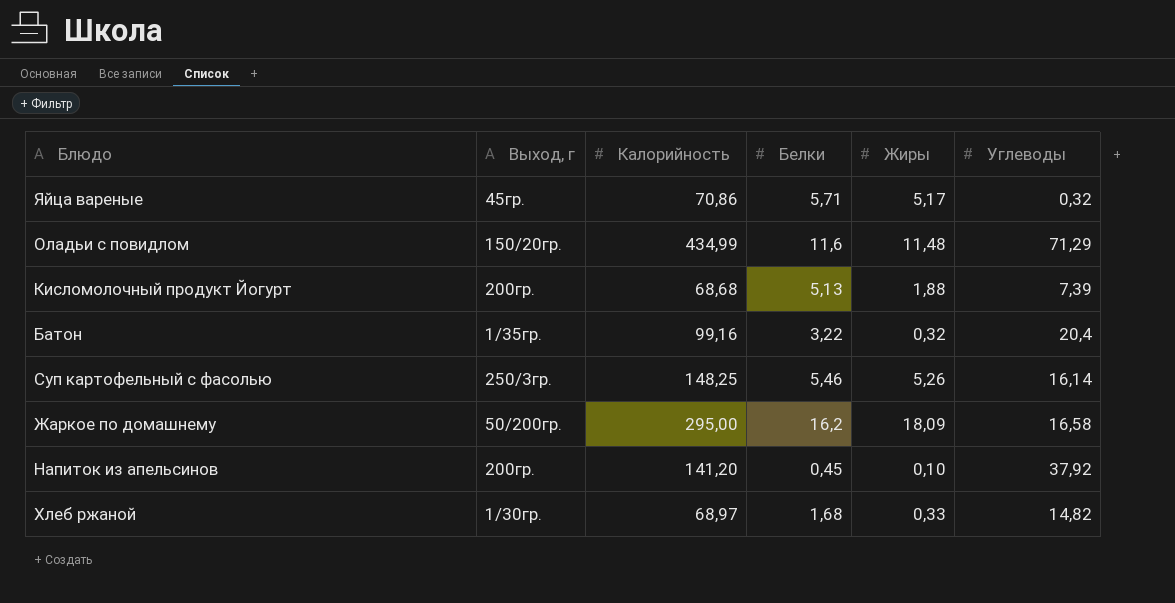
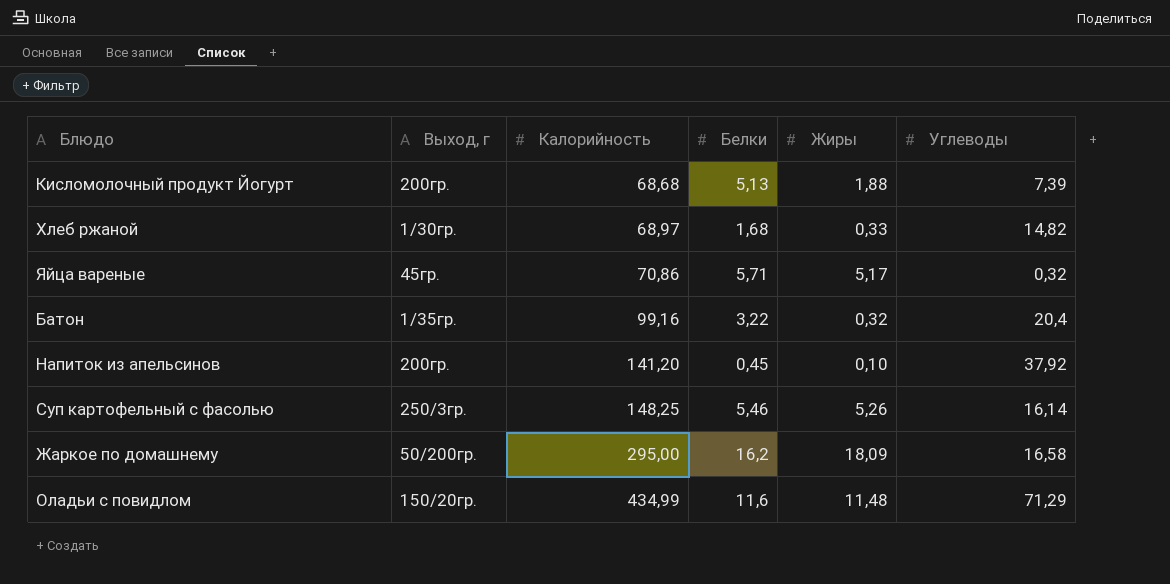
row order: none -> Калорийность ascending

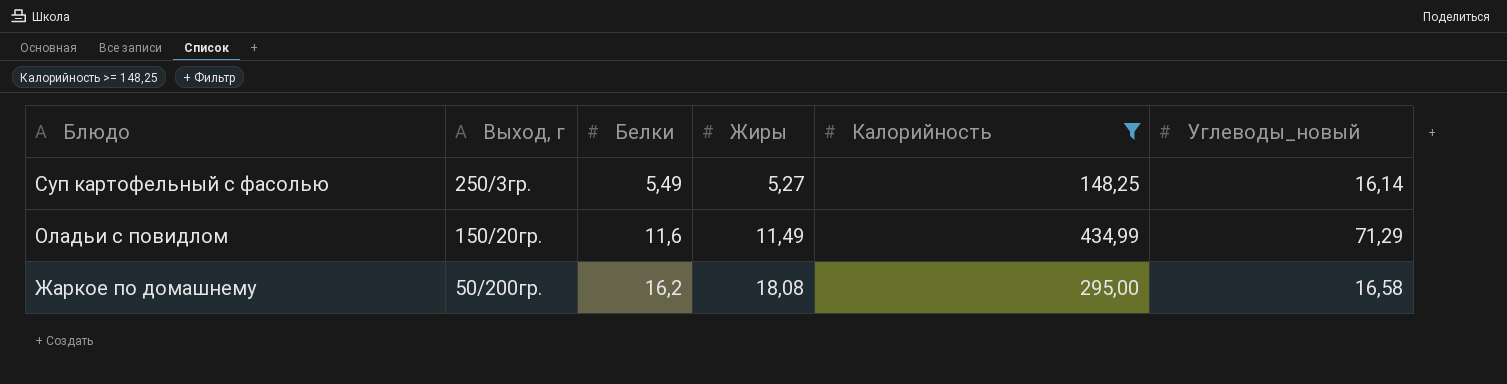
filter: none -> Калорийность >= 148,25
row order: Калорийность ascending -> Блюдо descending
column Калорийность | position: 3 -> 5
column name: Углеводы -> Углеводы_новый
Суп картофельный с фасолью | Белки: 5,46 -> 5,49
Суп картофельный с фасолью | Жиры: 5,26 -> 5,27
Оладьи с повидлом | Жиры: 11,48 -> 11,49
Жаркое по домашнему | Жиры: 18,09 -> 18,08

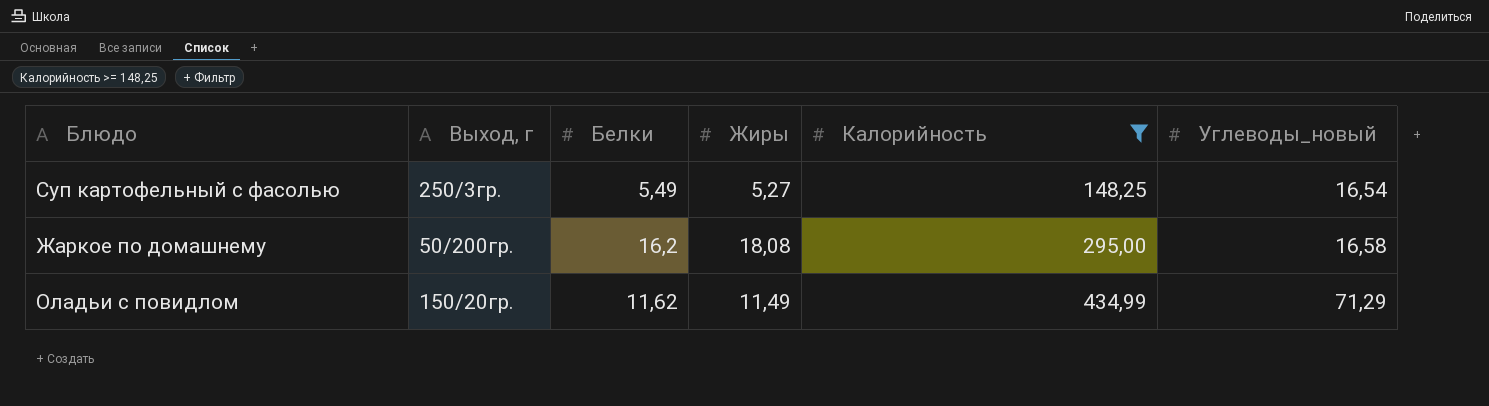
row order: Блюдо descending -> Калорийность ascending
Суп картофельный с фасолью | Углеводы_новый: 16,14 -> 16,54
Оладьи с повидлом | Белки: 11,6 -> 11,62

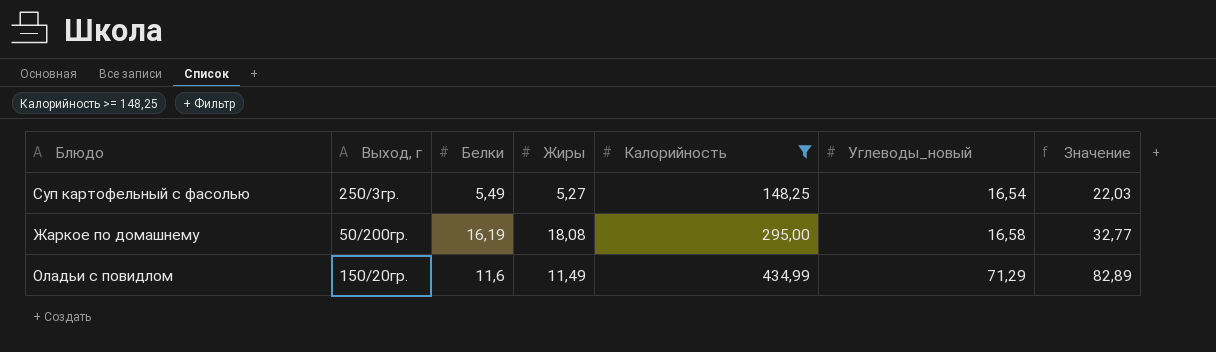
column Значение | formula: none -> [Белки] + [Углеводы_новый]
Жаркое по домашнему | Белки: 16,2 -> 16,19
Оладьи с повидлом | Белки: 11,62 -> 11,6

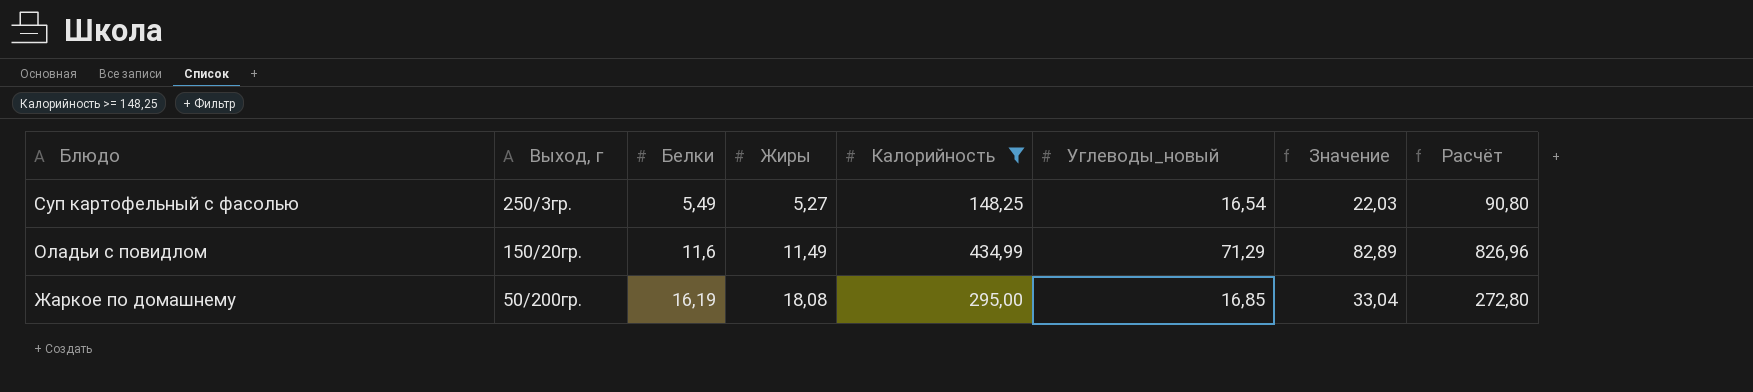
row order: Калорийность ascending -> Блюдо descending
column Расчёт | formula: none -> [Белки] * [Углеводы_новый]
Жаркое по домашнему | Углеводы_новый: 16,58 -> 16,85
Жаркое по домашнему | Значение: 32,77 -> 33,04

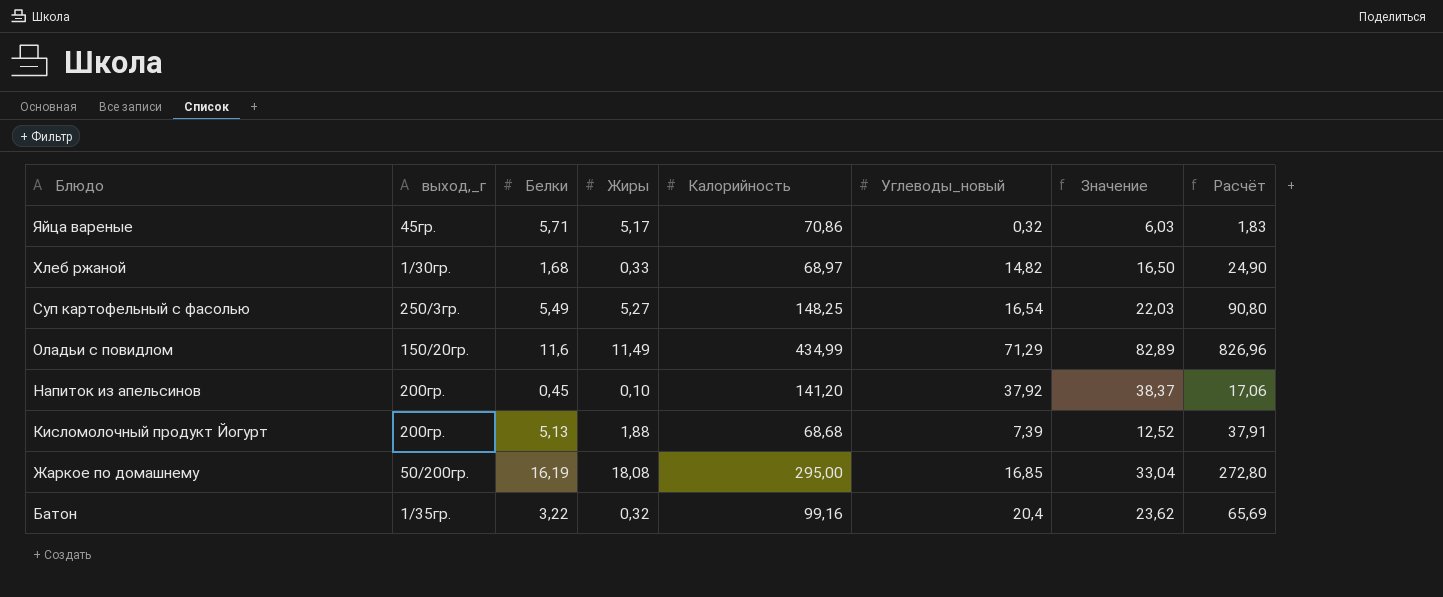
filter: Калорийность >= 148,25 -> none
column name: Выход, г -> выход,_г

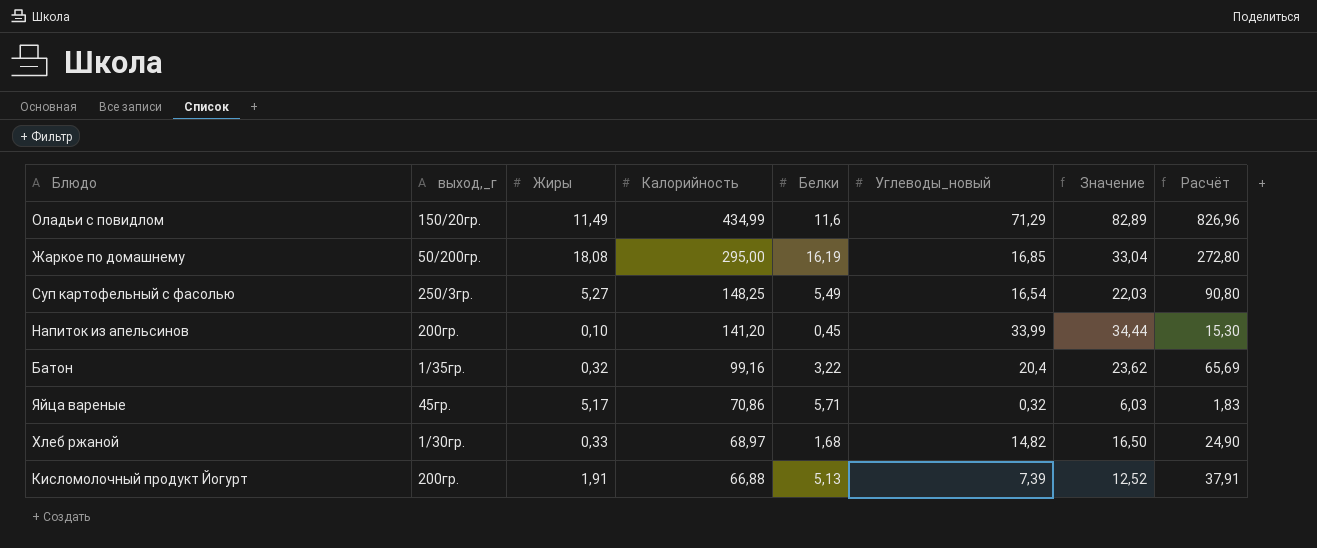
row order: Блюдо descending -> Калорийность descending
column Белки | position: 3 -> 5
Напиток из апельсинов | Углеводы_новый: 37,92 -> 33,99
Напиток из апельсинов | Значение: 38,37 -> 34,44
Напиток из апельсинов | Расчёт: 17,06 -> 15,30
Кисломолочный продукт Йогурт | Жиры: 1,88 -> 1,91
Кисломолочный продукт Йогурт | Калорийность: 68,68 -> 66,88

